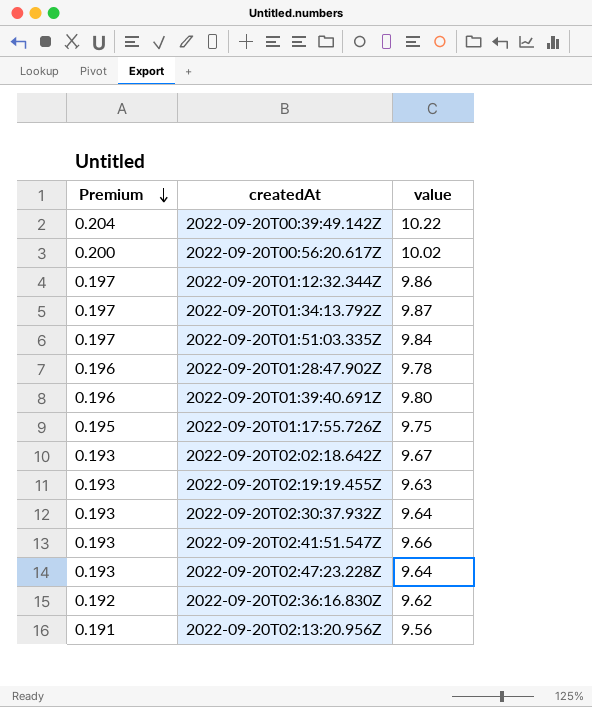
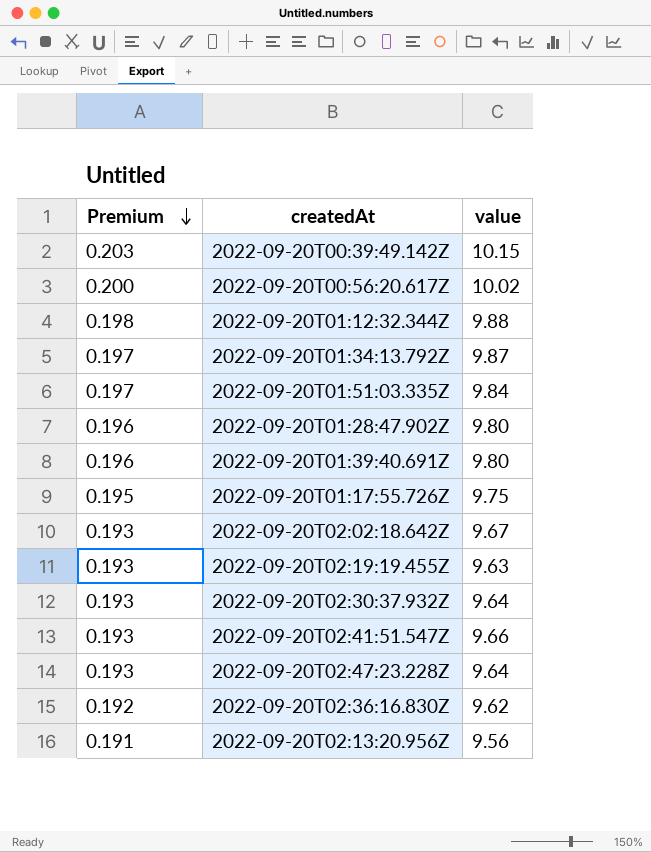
2022-09-20T00:39:49.142Z | Premium: 0.204 -> 0.203
2022-09-20T00:39:49.142Z | value: 10.22 -> 10.15
2022-09-20T01:12:32.344Z | Premium: 0.197 -> 0.198
2022-09-20T01:12:32.344Z | value: 9.86 -> 9.88
2022-09-20T01:28:47.902Z | value: 9.78 -> 9.80

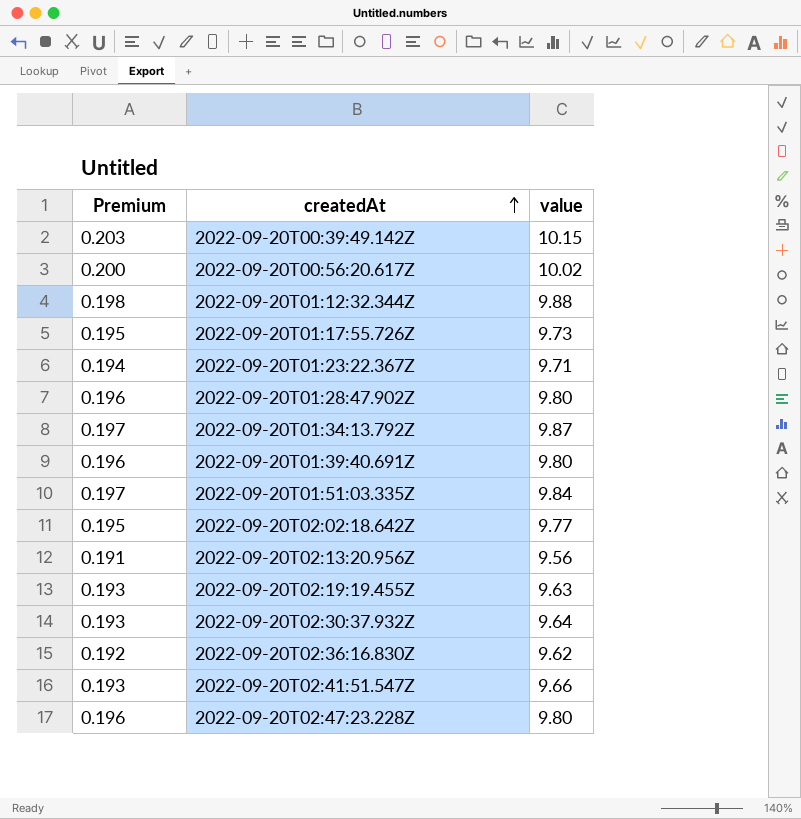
row order: Premium descending -> createdAt ascending
2022-09-20T01:17:55.726Z | value: 9.75 -> 9.73
row 2022-09-20T01:23:22.367Z: none -> 0.194 | 9.71
2022-09-20T02:02:18.642Z | Premium: 0.193 -> 0.195
2022-09-20T02:02:18.642Z | value: 9.67 -> 9.77
2022-09-20T02:47:23.228Z | Premium: 0.193 -> 0.196
2022-09-20T02:47:23.228Z | value: 9.64 -> 9.80

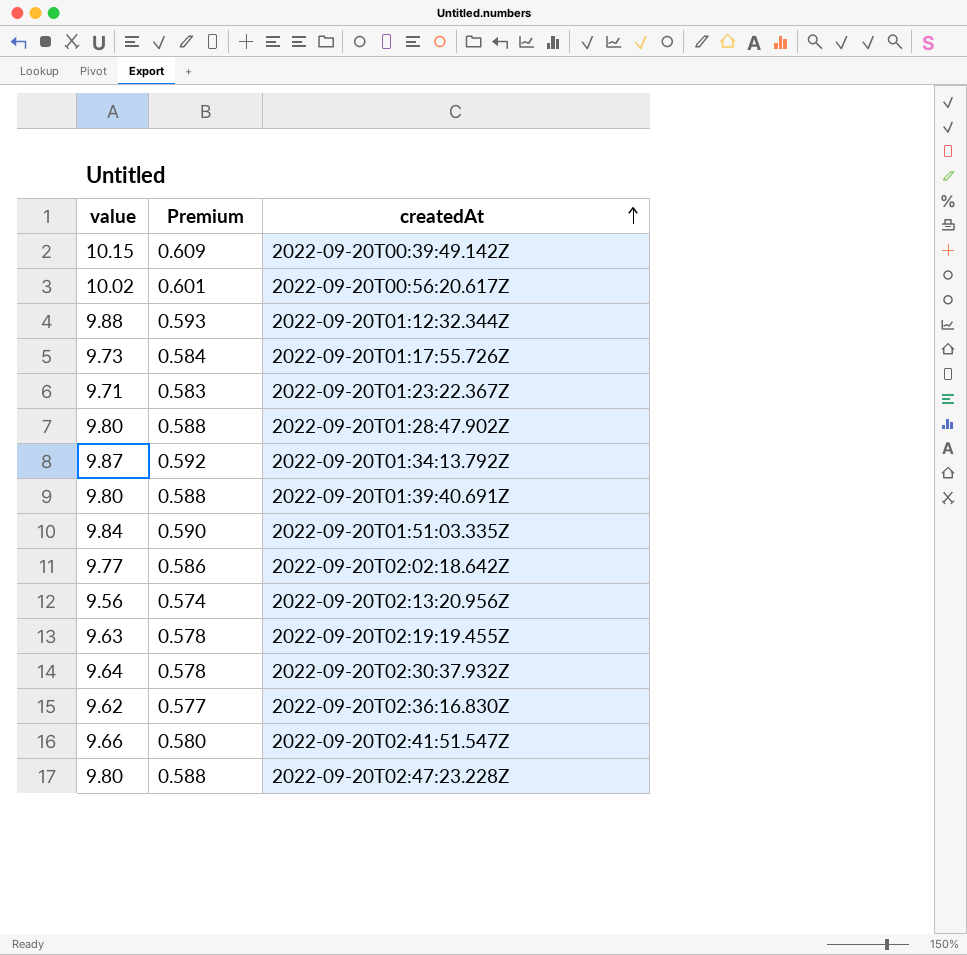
column value | position: 3 -> 1
column Premium | formula: [value] * 0.02 -> [value] * 0.06

